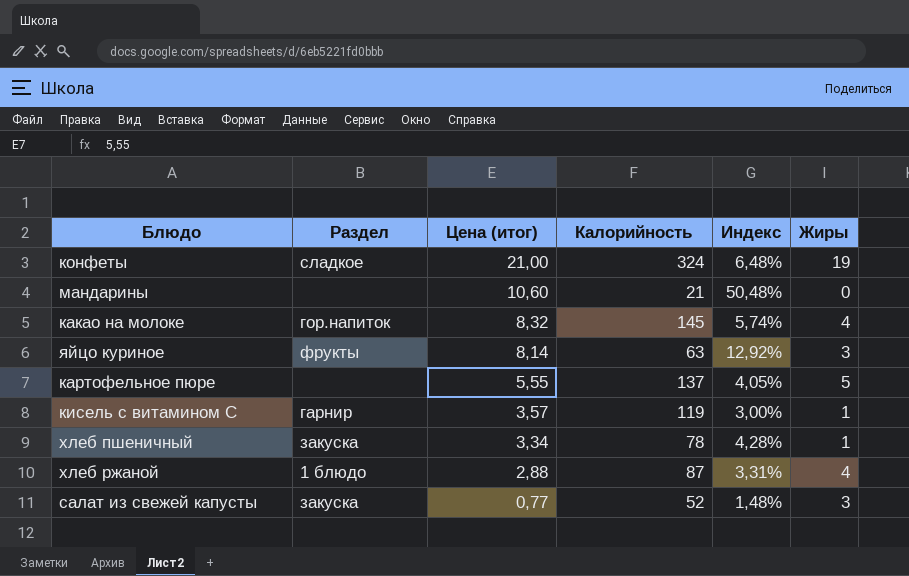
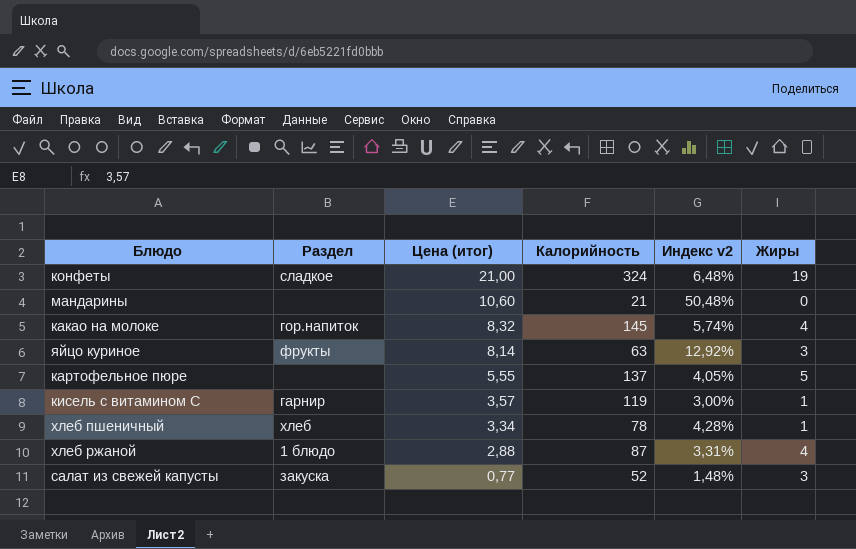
column name: Индекс -> Индекс v2
хлеб пшеничный | Раздел: закуска -> хлеб

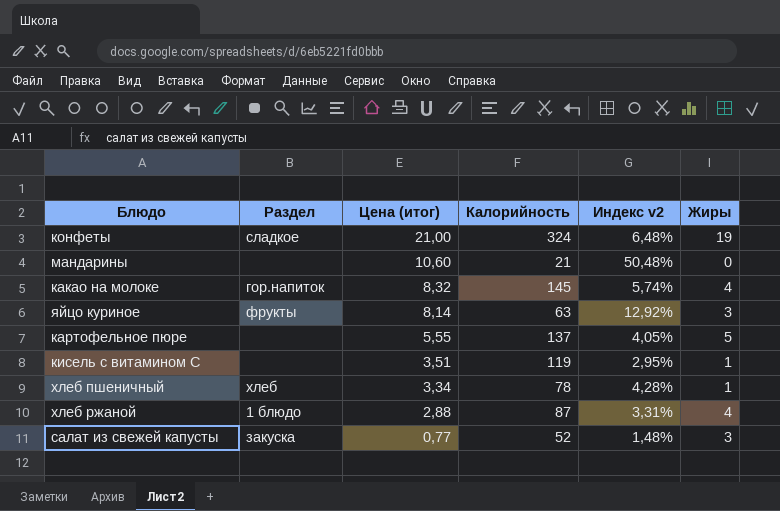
кисель с витамином С | Раздел: гарнир -> none
кисель с витамином С | Цена (итог): 3,57 -> 3,51
кисель с витамином С | Индекс v2: 3,00% -> 2,95%

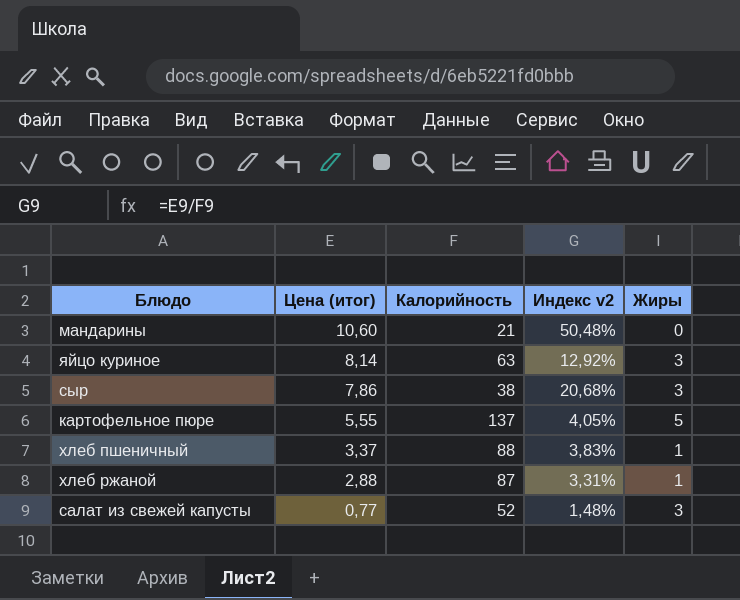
column Раздел | position: 2 -> none
row конфеты: сладкое | 21,00 | 324 | 6,48% | 19 -> none
row какао на молоке: гор.напиток | 8,32 | 145 | 5,74% | 4 -> none
row кисель с витамином С: none | 3,51 | 119 | 2,95% | 1 -> none
row сыр: none -> 7,86 | 38 | 20,68% | 3
хлеб пшеничный | Цена (итог): 3,34 -> 3,37
хлеб пшеничный | Калорийность: 78 -> 88
хлеб пшеничный | Индекс v2: 4,28% -> 3,83%
хлеб ржаной | Жиры: 4 -> 1

